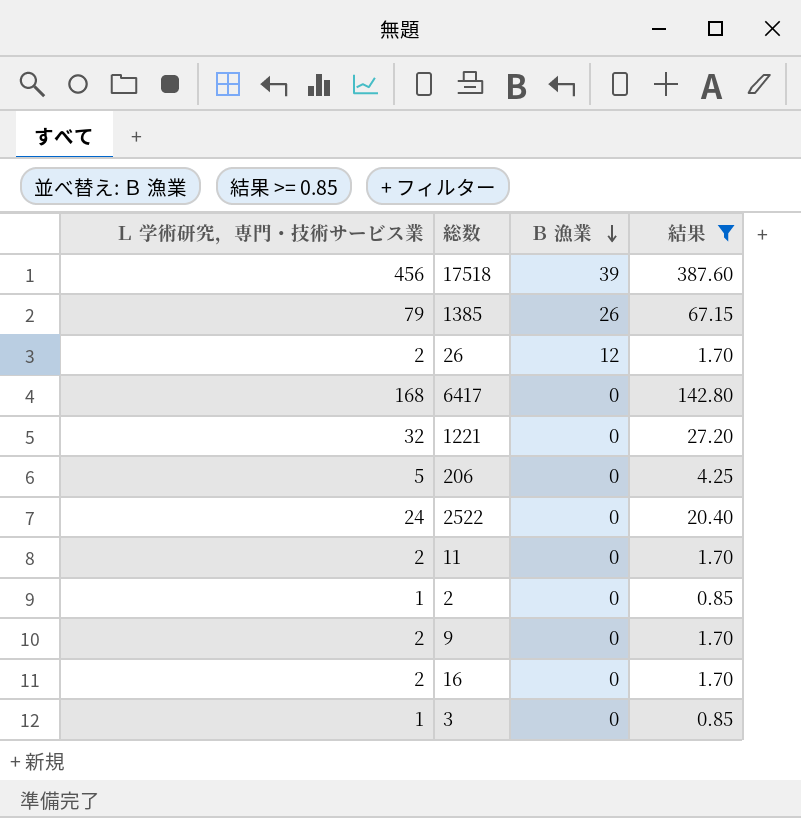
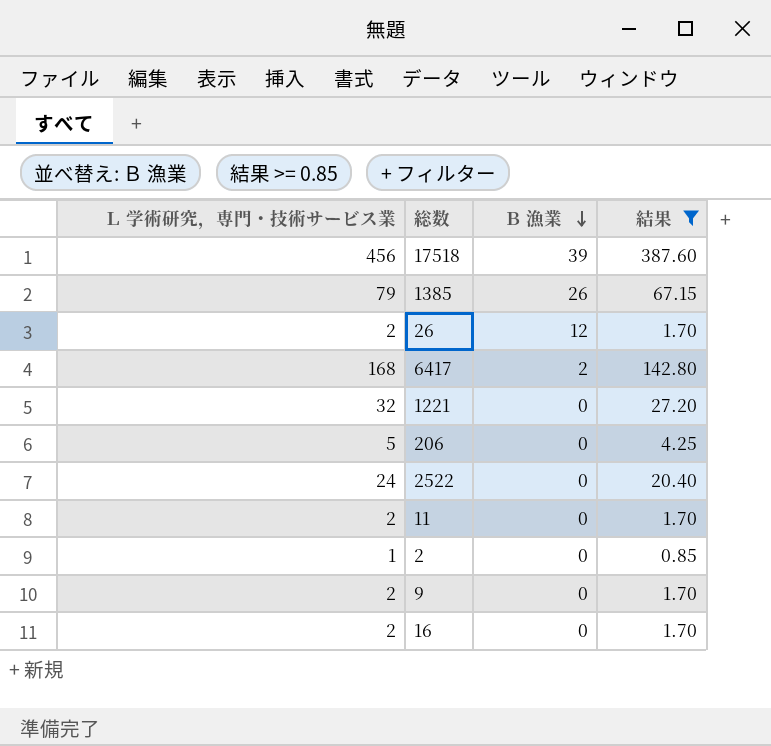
row 3: 1 | 0 | 0.85 -> none
6417 | Ｂ 漁業: 0 -> 2

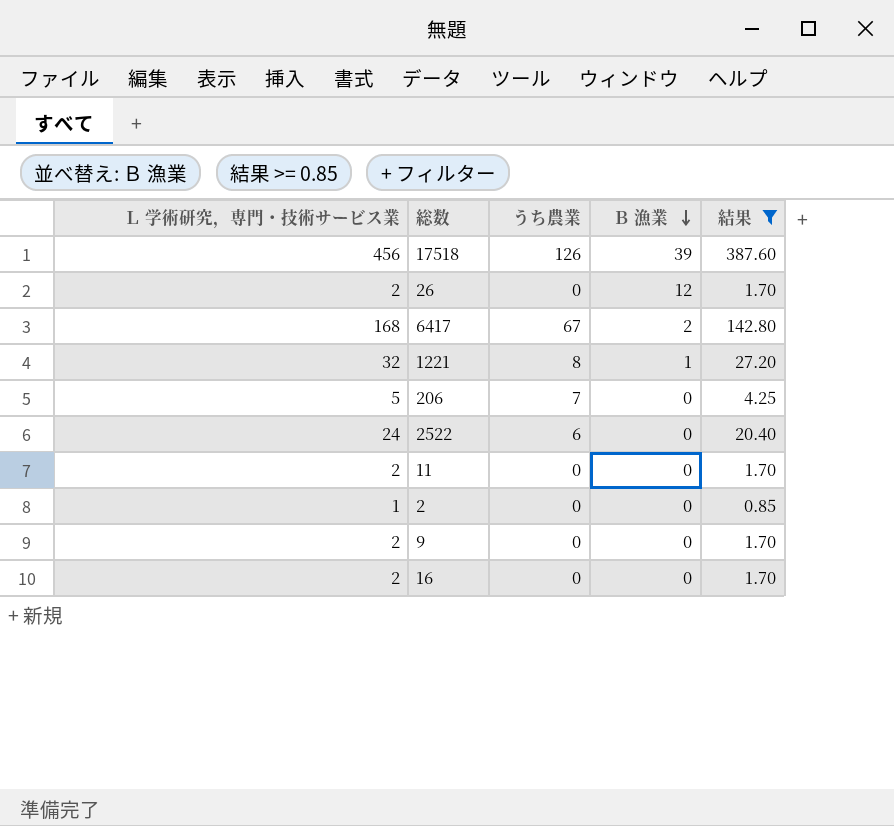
column うち農業 | position: none -> 3
row 1385: 79 | 26 | 67.15 -> none
1221 | Ｂ 漁業: 0 -> 1

